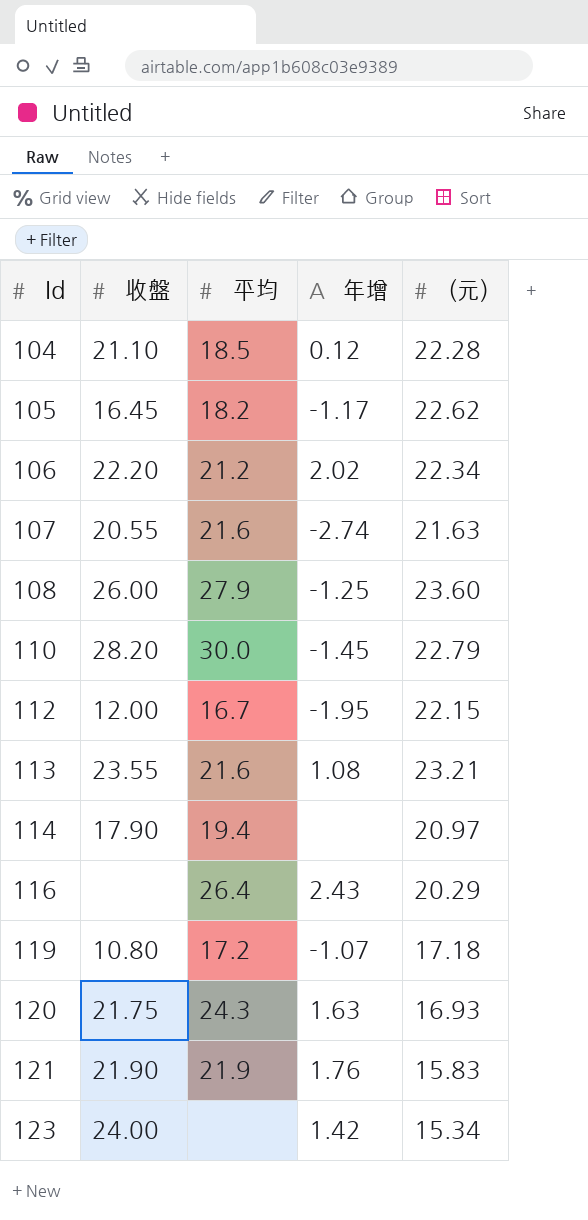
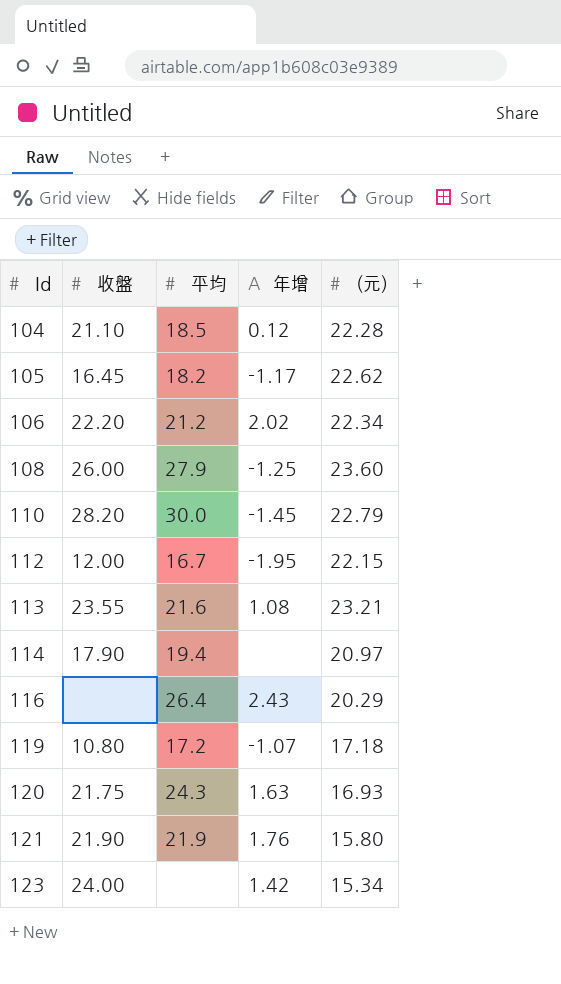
row 107: 20.55 | 21.6 | -2.74 | 21.63 -> none
121 | (元): 15.83 -> 15.80

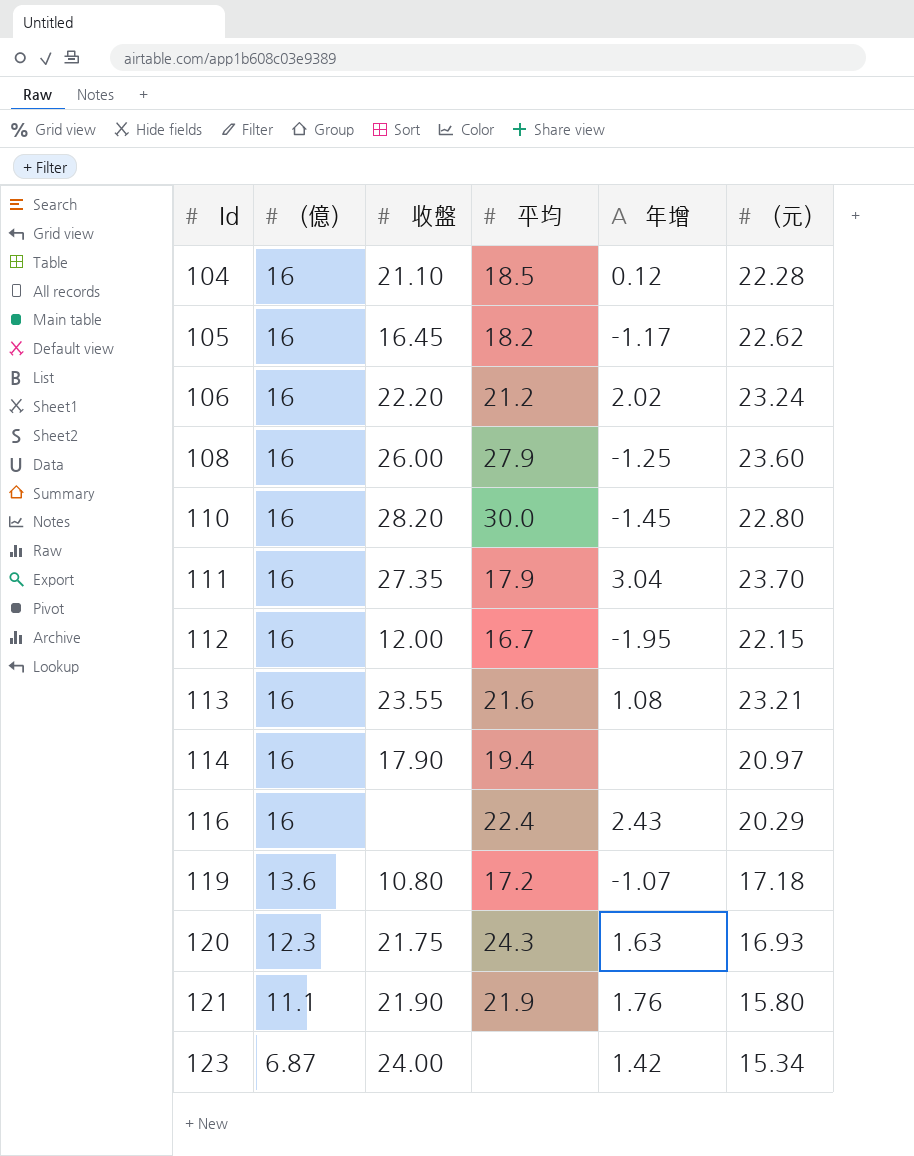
column (億) | position: none -> 2
106 | (元): 22.34 -> 23.24
110 | (元): 22.79 -> 22.80
row 111: none -> 16 | 27.35 | 17.9 | 3.04 | 23.70
116 | 平均: 26.4 -> 22.4

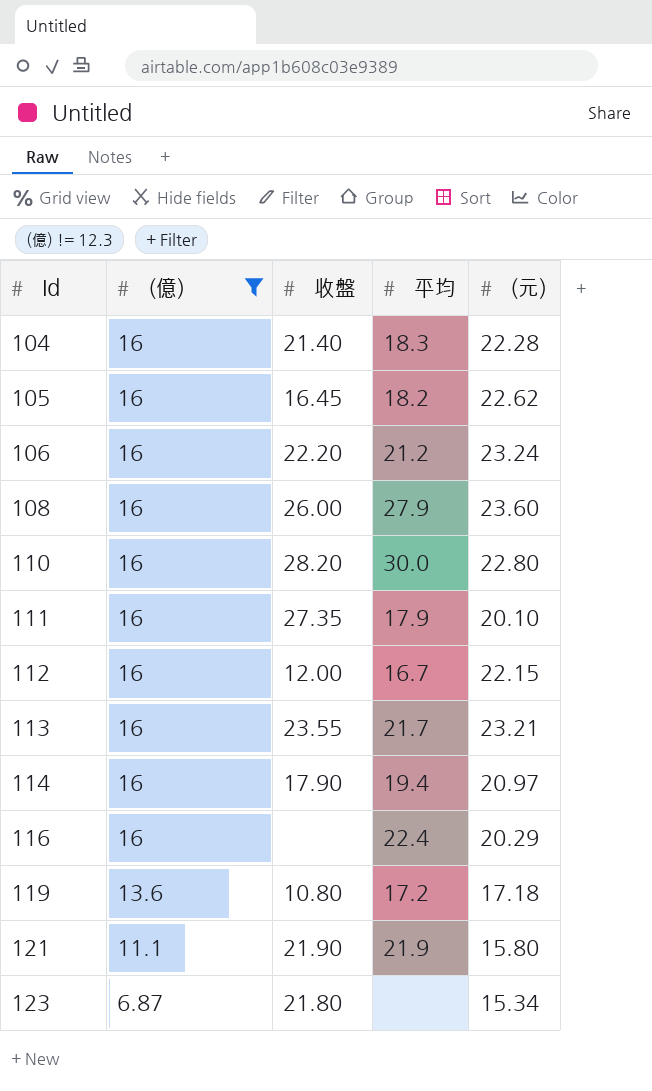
filter: none -> (億) != 12.3
column 年增 | position: 5 -> none
104 | 收盤: 21.10 -> 21.40
104 | 平均: 18.5 -> 18.3
111 | (元): 23.70 -> 20.10
113 | 平均: 21.6 -> 21.7
123 | 收盤: 24.00 -> 21.80

